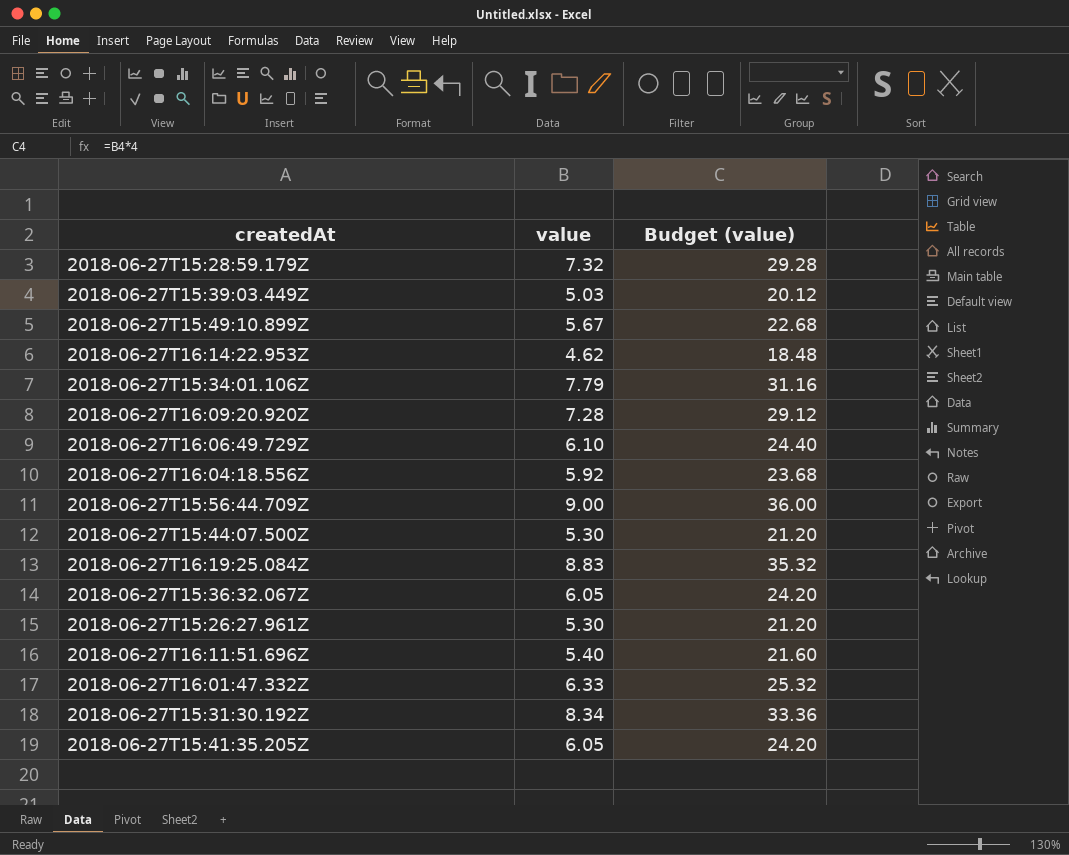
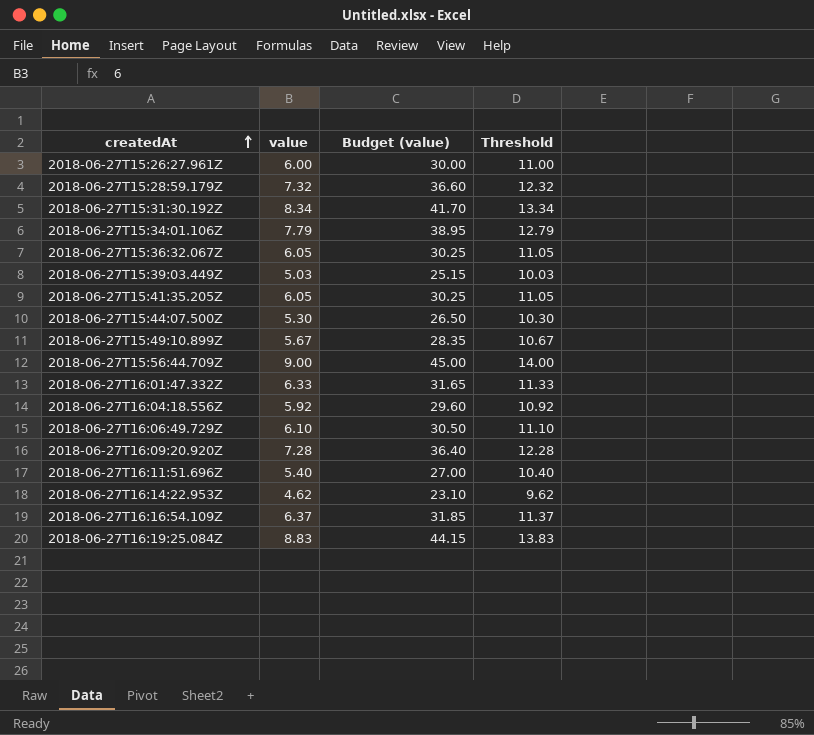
row order: none -> createdAt ascending
column Budget (value) | formula: [value] * 4 -> [value] * 5
column Threshold | formula: none -> [value] + 5
2018-06-27T15:26:27.961Z | value: 5.30 -> 6.00
row 2018-06-27T16:16:54.109Z: none -> 6.37 | 31.85 | 11.37

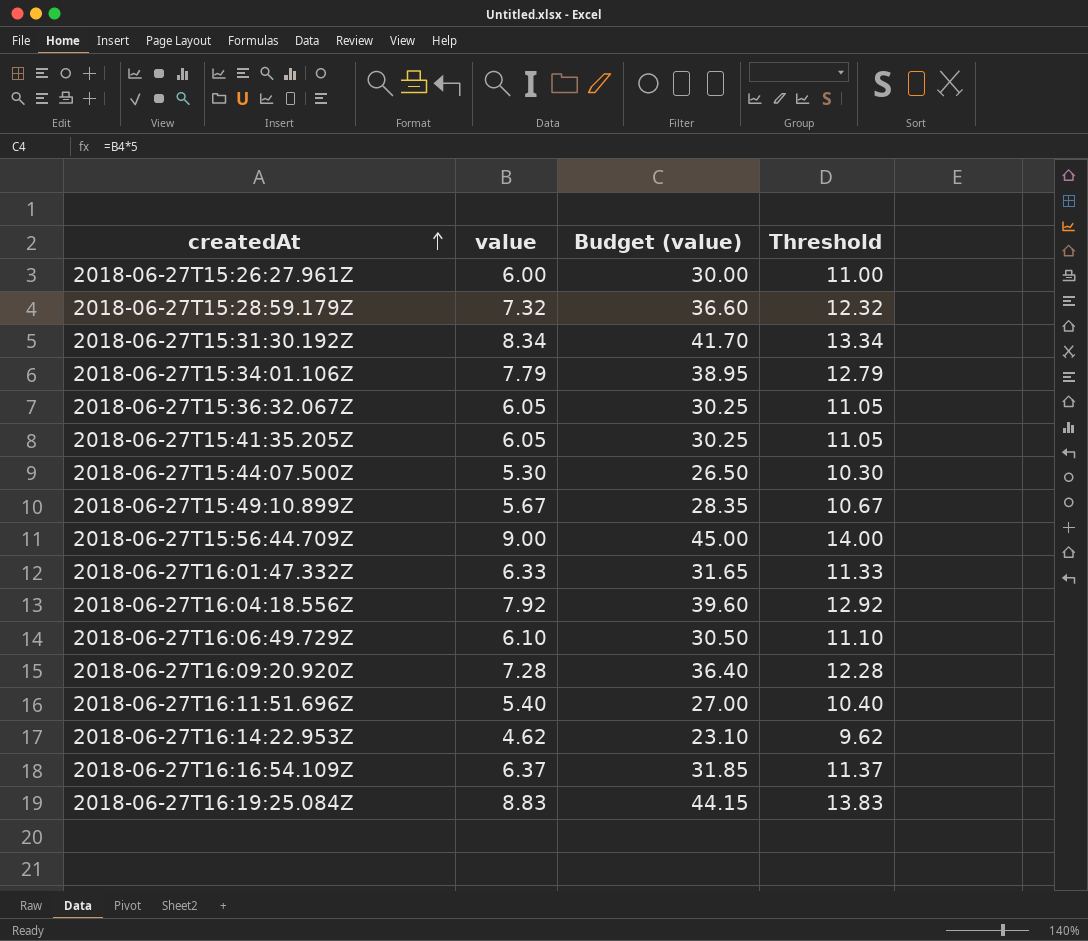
row 2018-06-27T15:39:03.449Z: 5.03 | 25.15 | 10.03 -> none
2018-06-27T16:04:18.556Z | value: 5.92 -> 7.92
2018-06-27T16:04:18.556Z | Budget (value): 29.60 -> 39.60
2018-06-27T16:04:18.556Z | Threshold: 10.92 -> 12.92

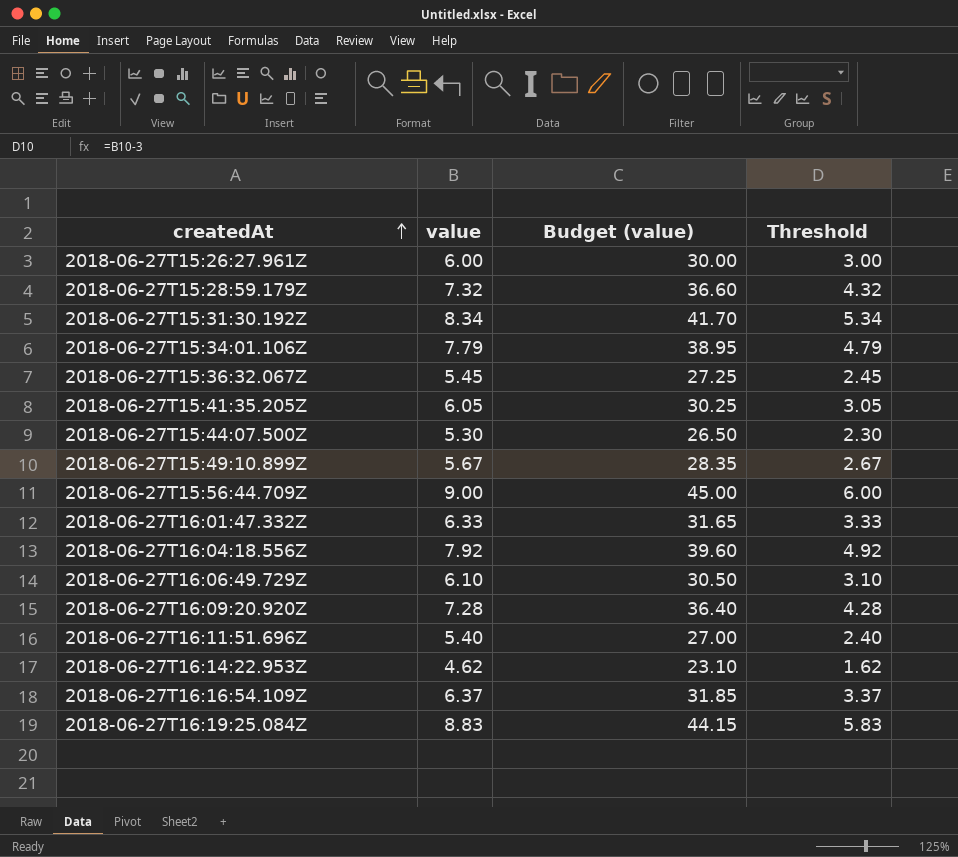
column Threshold | formula: [value] + 5 -> [value] - 3
2018-06-27T15:36:32.067Z | value: 6.05 -> 5.45
2018-06-27T15:36:32.067Z | Budget (value): 30.25 -> 27.25

